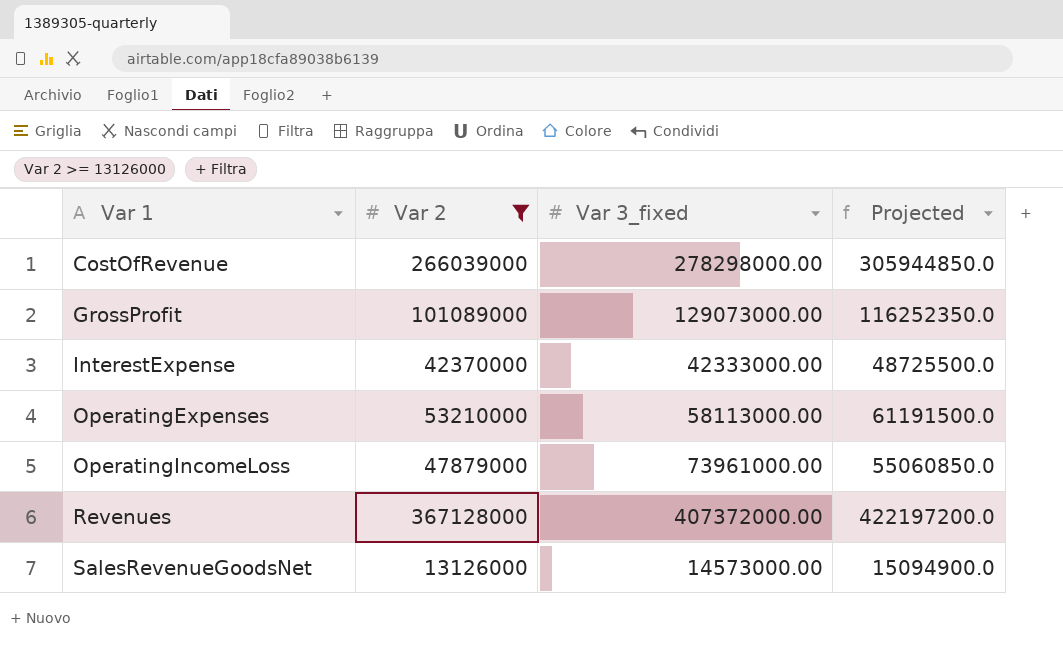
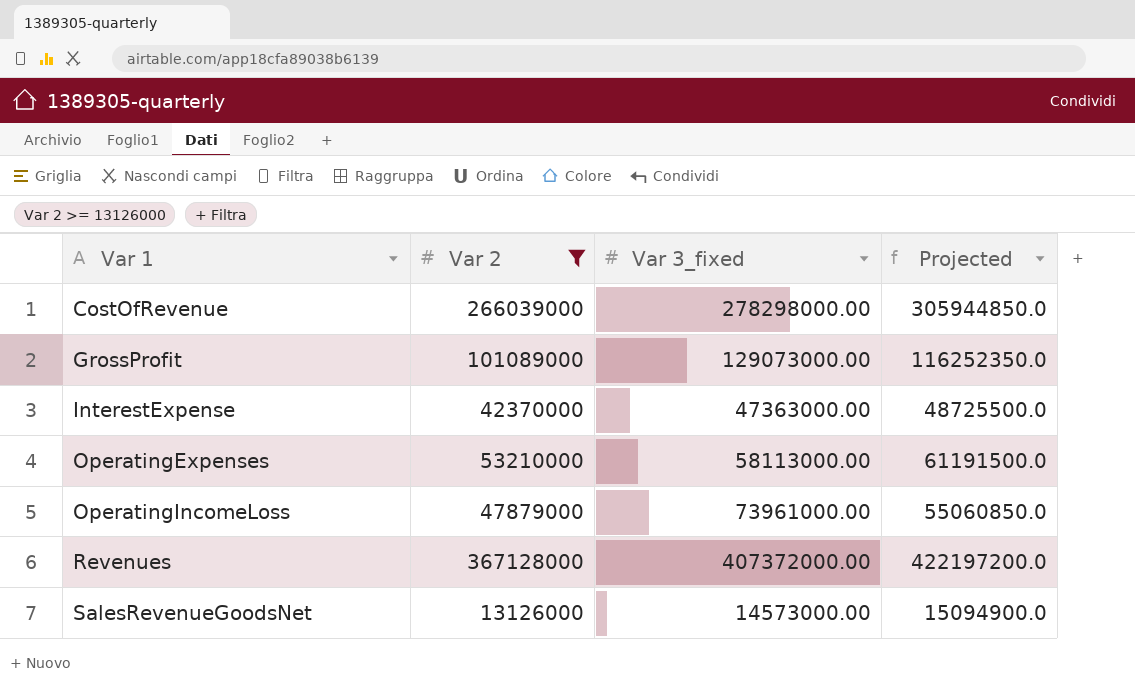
InterestExpense | Var 3_fixed: 42333000.00 -> 47363000.00

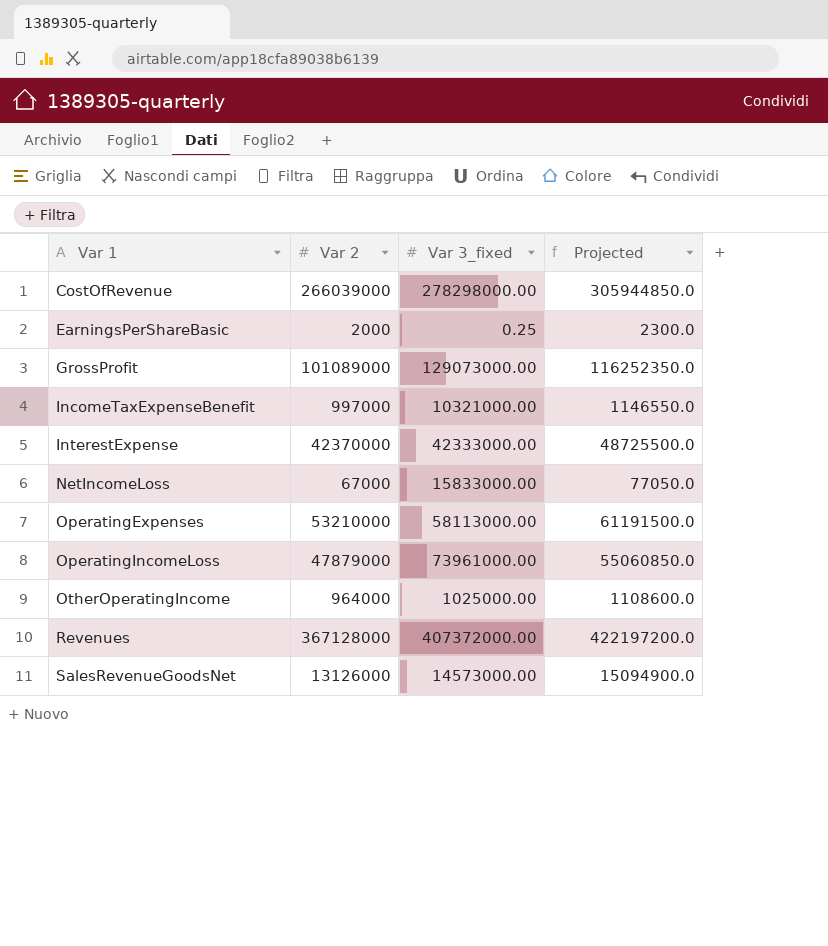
filter: Var 2 >= 13126000 -> none
InterestExpense | Var 3_fixed: 47363000.00 -> 42333000.00

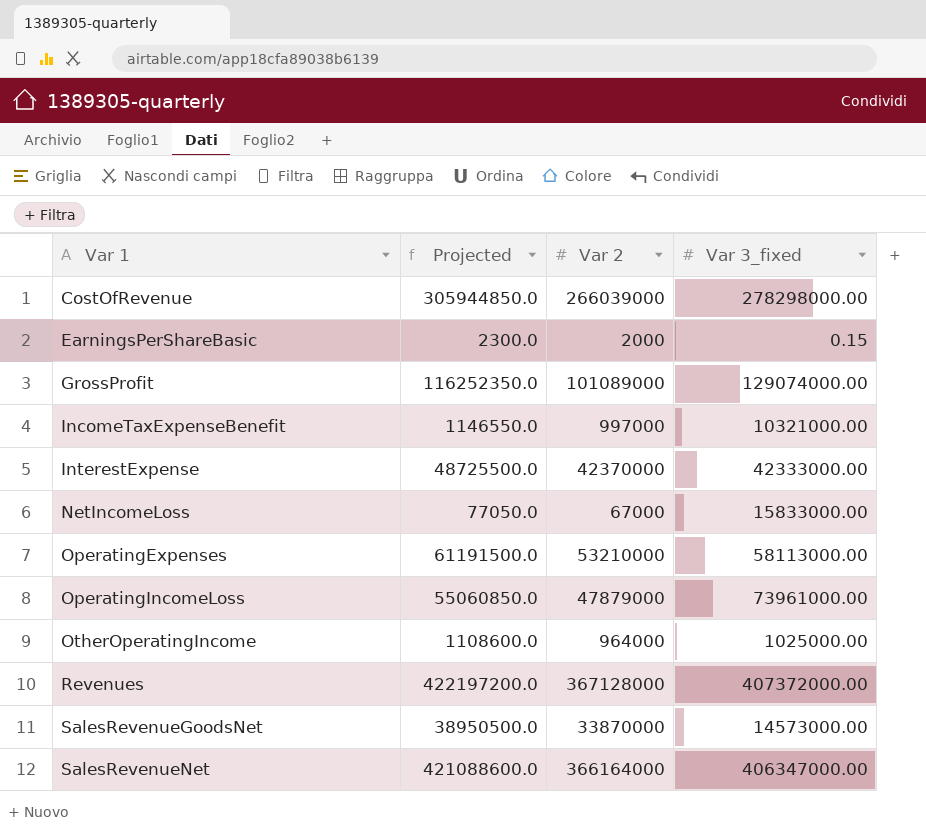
column Projected | position: 4 -> 2
EarningsPerShareBasic | Var 3_fixed: 0.25 -> 0.15
GrossProfit | Var 3_fixed: 129073000.00 -> 129074000.00
SalesRevenueGoodsNet | Projected: 15094900.0 -> 38950500.0
SalesRevenueGoodsNet | Var 2: 13126000 -> 33870000
row SalesRevenueNet: none -> 421088600.0 | 366164000 | 406347000.00

